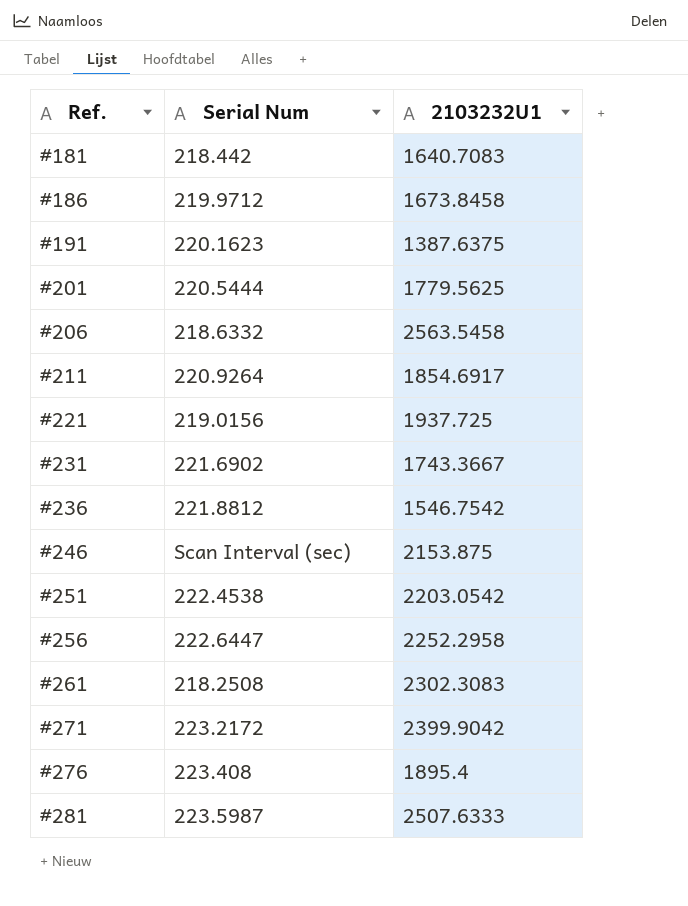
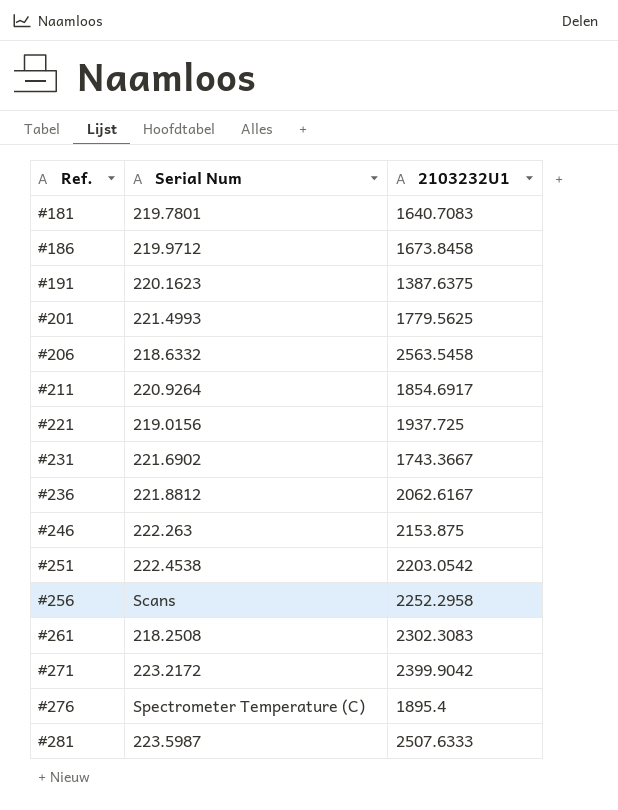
#181 | Serial Num: 218.442 -> 219.7801
#201 | Serial Num: 220.5444 -> 221.4993
#236 | 2103232U1: 1546.7542 -> 2062.6167
#246 | Serial Num: Scan Interval (sec) -> 222.263
#256 | Serial Num: 222.6447 -> Scans
#276 | Serial Num: 223.408 -> Spectrometer Temperature (C)

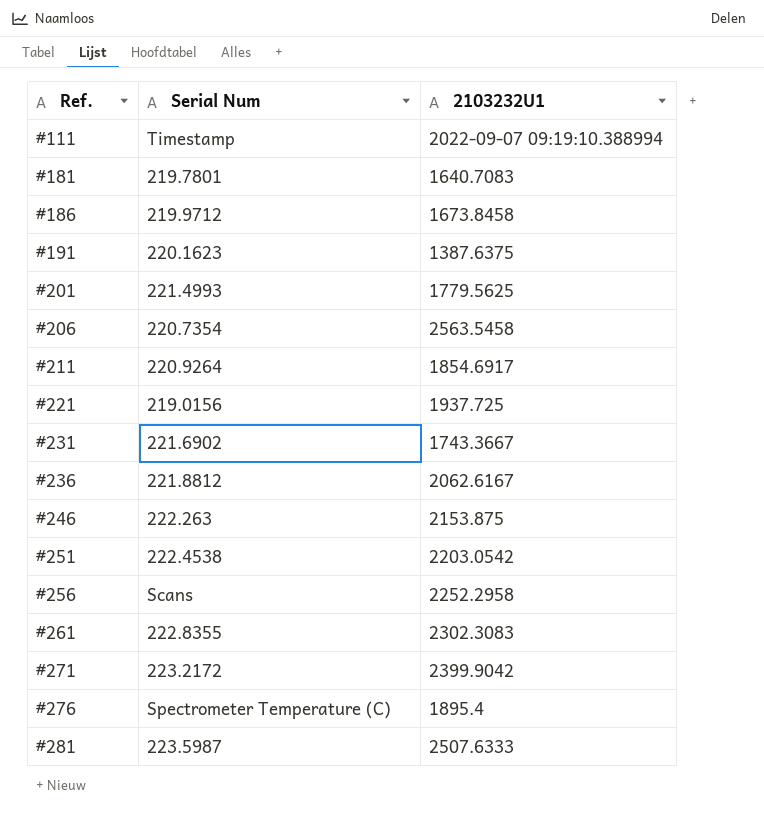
row #111: none -> Timestamp | 2022-09-07 09:19:10.388994
#206 | Serial Num: 218.6332 -> 220.7354
#261 | Serial Num: 218.2508 -> 222.8355

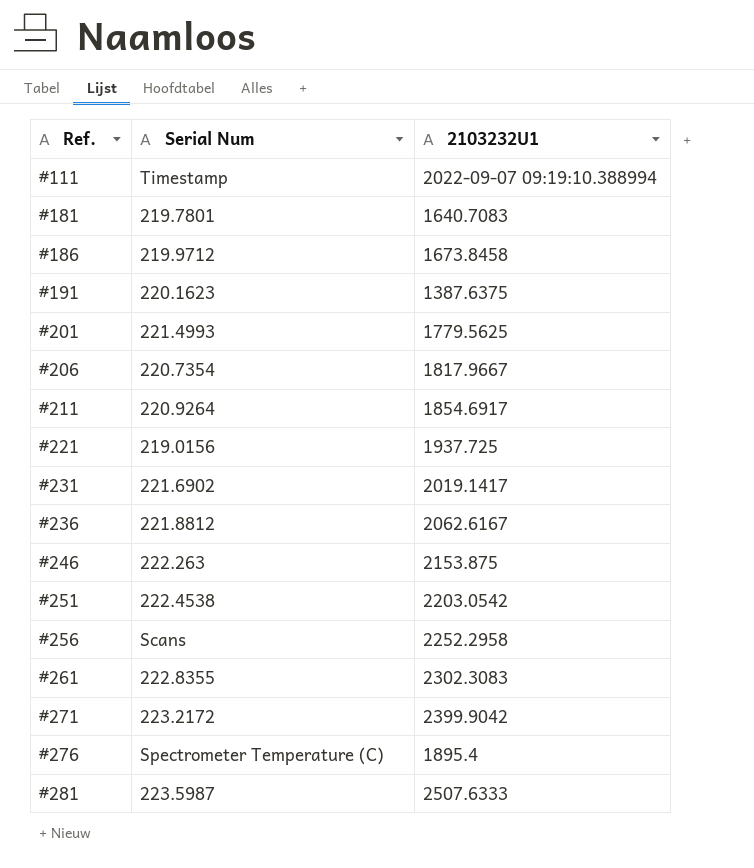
#206 | 2103232U1: 2563.5458 -> 1817.9667
#231 | 2103232U1: 1743.3667 -> 2019.1417

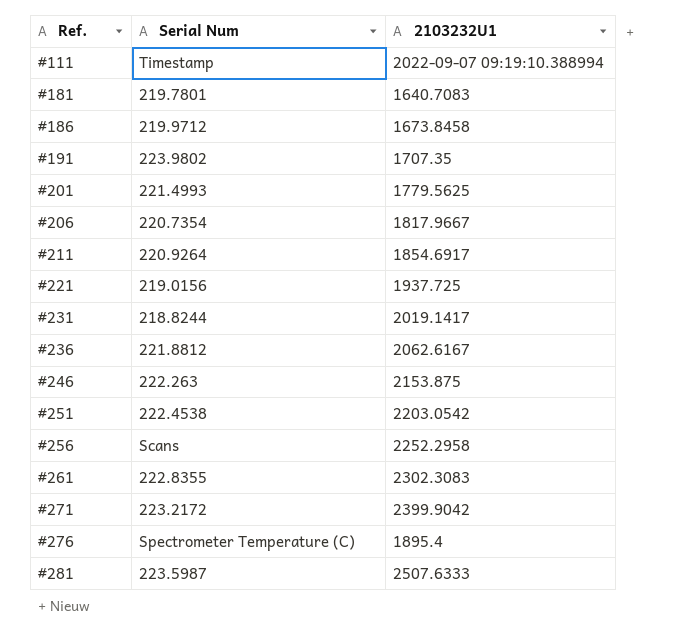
#191 | Serial Num: 220.1623 -> 223.9802
#191 | 2103232U1: 1387.6375 -> 1707.35
#231 | Serial Num: 221.6902 -> 218.8244

